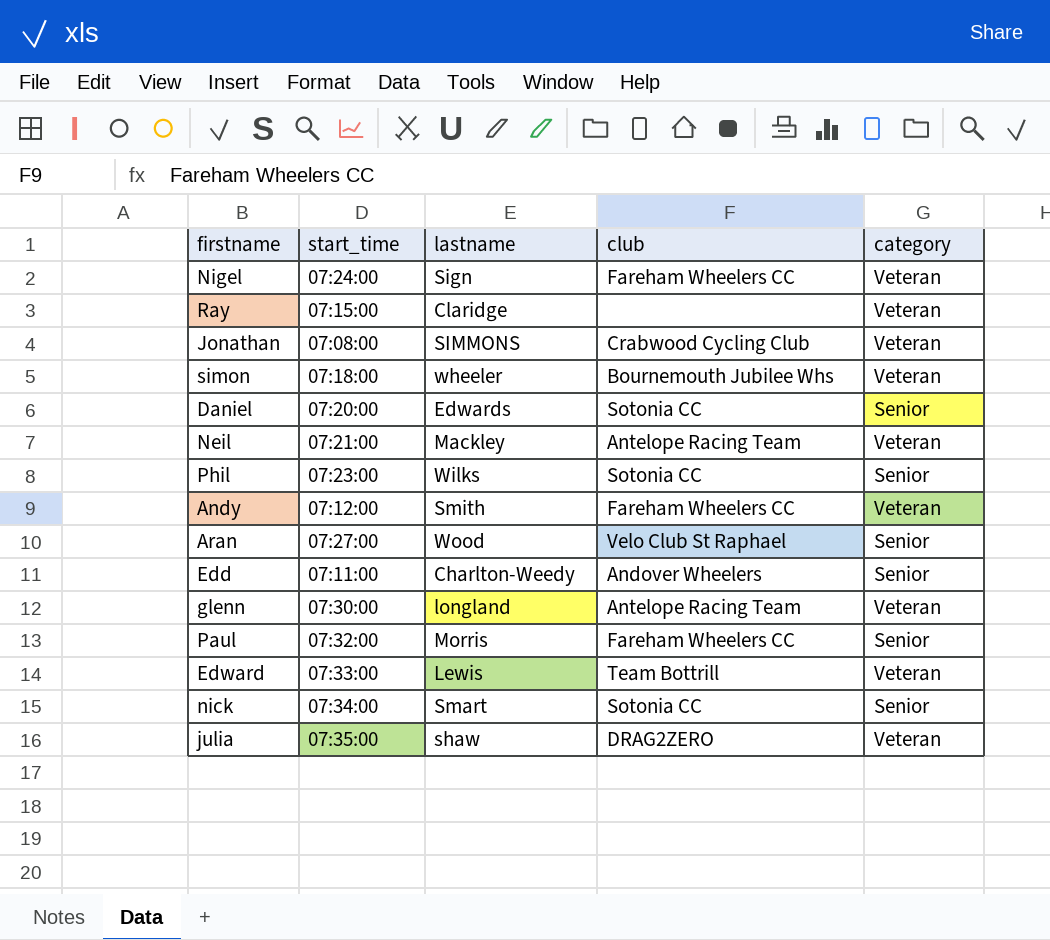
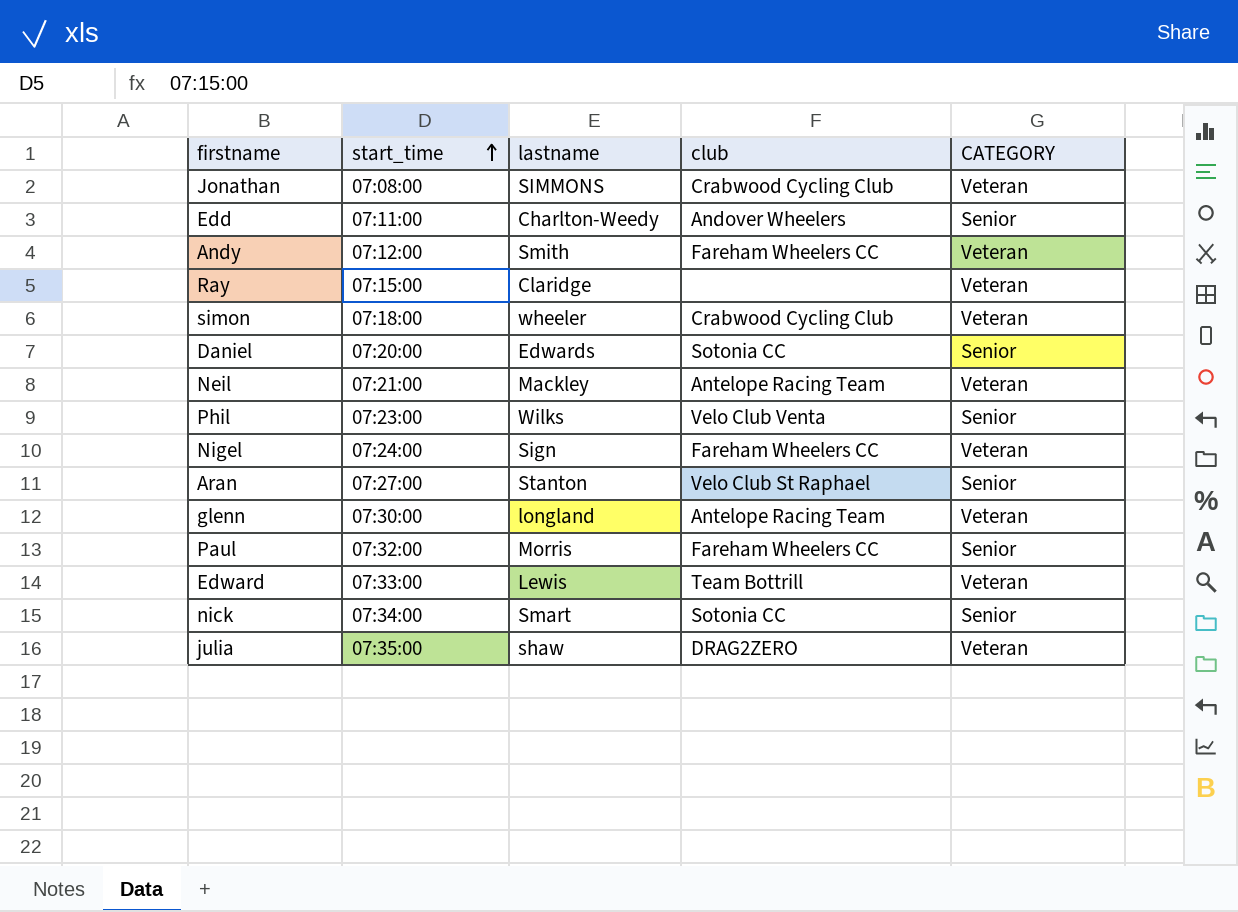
row order: none -> start_time ascending
column name: category -> CATEGORY
simon | club: Bournemouth Jubilee Whs -> Crabwood Cycling Club
Phil | club: Sotonia CC -> Velo Club Venta
Aran | lastname: Wood -> Stanton

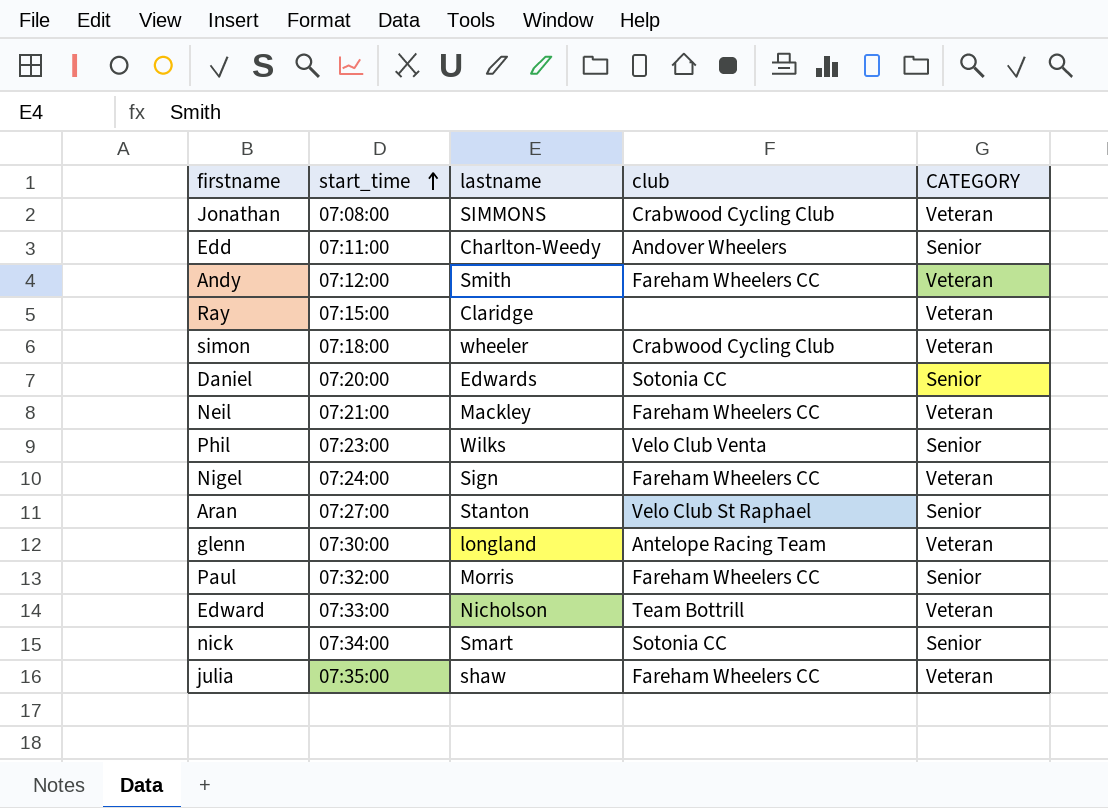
Neil | club: Antelope Racing Team -> Fareham Wheelers CC
Edward | lastname: Lewis -> Nicholson
julia | club: DRAG2ZERO -> Fareham Wheelers CC

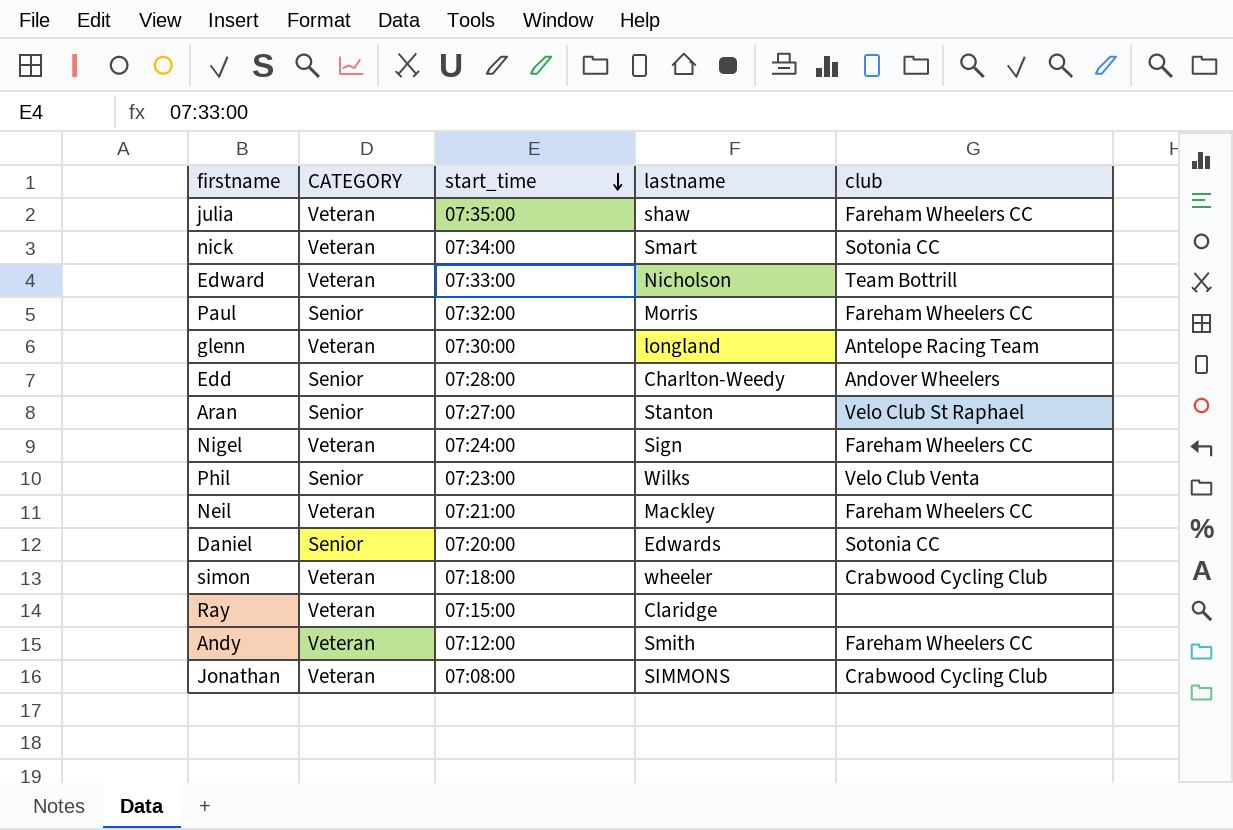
row order: start_time ascending -> start_time descending
column CATEGORY | position: 5 -> 2
nick | CATEGORY: Senior -> Veteran
Edd | start_time: 07:11:00 -> 07:28:00

